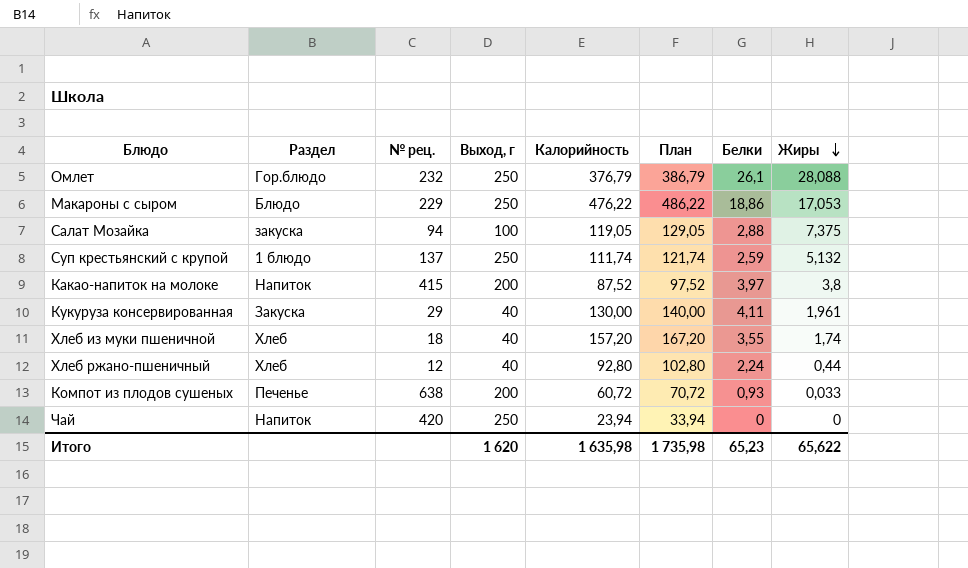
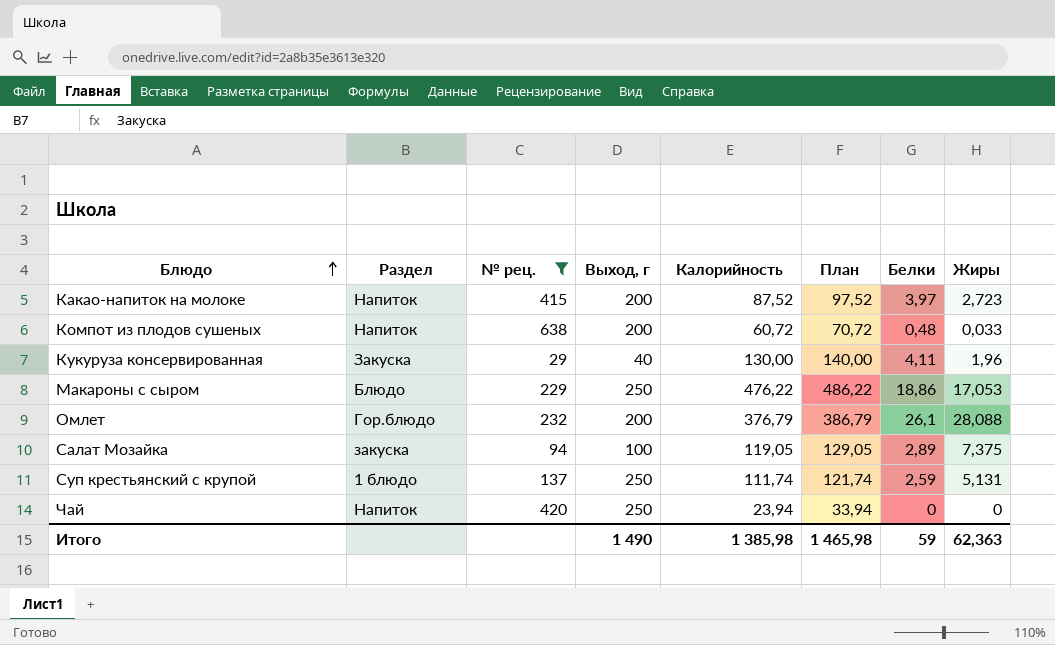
filter: none -> № рец. >= 29
row order: Жиры descending -> Блюдо ascending
Какао-напиток на молоке | Жиры: 3,8 -> 2,723
Компот из плодов сушеных | Раздел: Печенье -> Напиток
Компот из плодов сушеных | Белки: 0,93 -> 0,48
Кукуруза консервированная | Жиры: 1,961 -> 1,96
Омлет | Выход, г: 250 -> 200
Салат Мозайка | Белки: 2,88 -> 2,89
Суп крестьянский с крупой | Жиры: 5,132 -> 5,131
Итого | Выход, г: 1 620 -> 1 490
Итого | Калорийность: 1 635,98 -> 1 385,98
Итого | План: 1 735,98 -> 1 465,98
Итого | Белки: 65,23 -> 59
Итого | Жиры: 65,622 -> 62,363

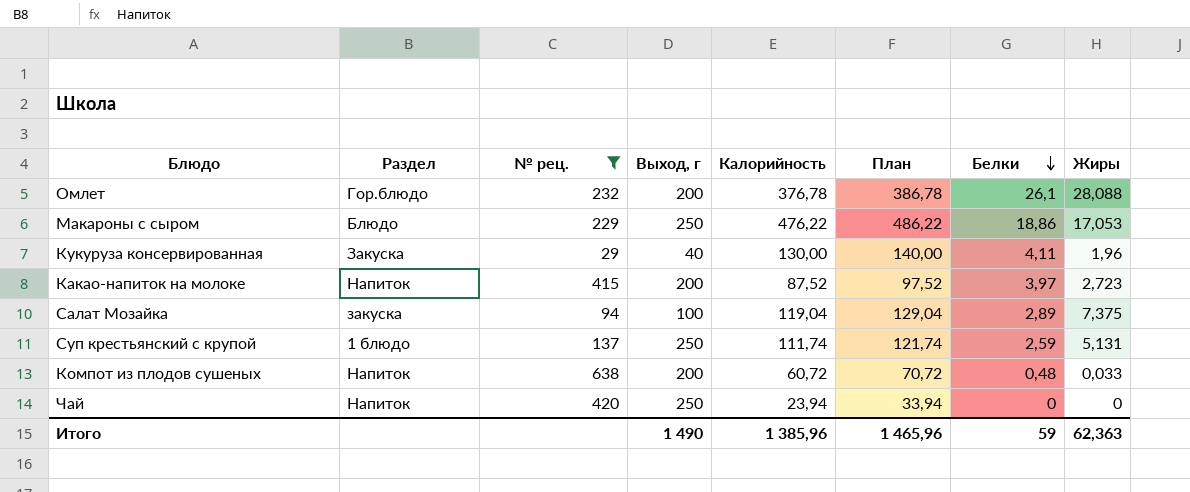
row order: Блюдо ascending -> Белки descending
Омлет | Калорийность: 376,79 -> 376,78
Омлет | План: 386,79 -> 386,78
Салат Мозайка | Калорийность: 119,05 -> 119,04
Салат Мозайка | План: 129,05 -> 129,04
Итого | Калорийность: 1 385,98 -> 1 385,96
Итого | План: 1 465,98 -> 1 465,96

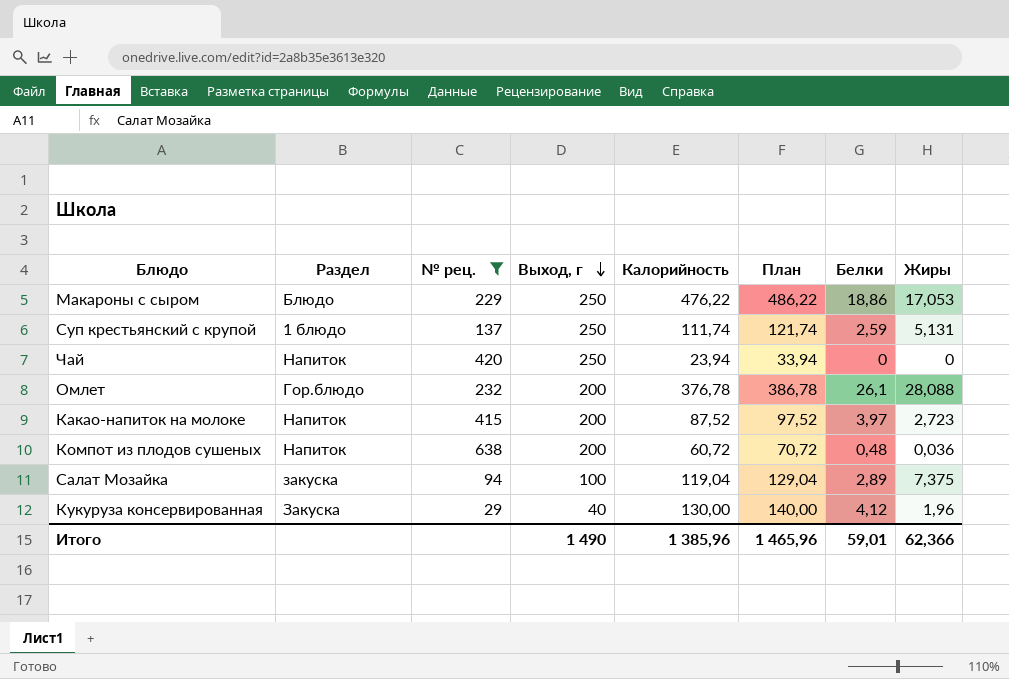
row order: Белки descending -> Выход, г descending
Компот из плодов сушеных | Жиры: 0,033 -> 0,036
Кукуруза консервированная | Белки: 4,11 -> 4,12
Итого | Белки: 59 -> 59,01
Итого | Жиры: 62,363 -> 62,366

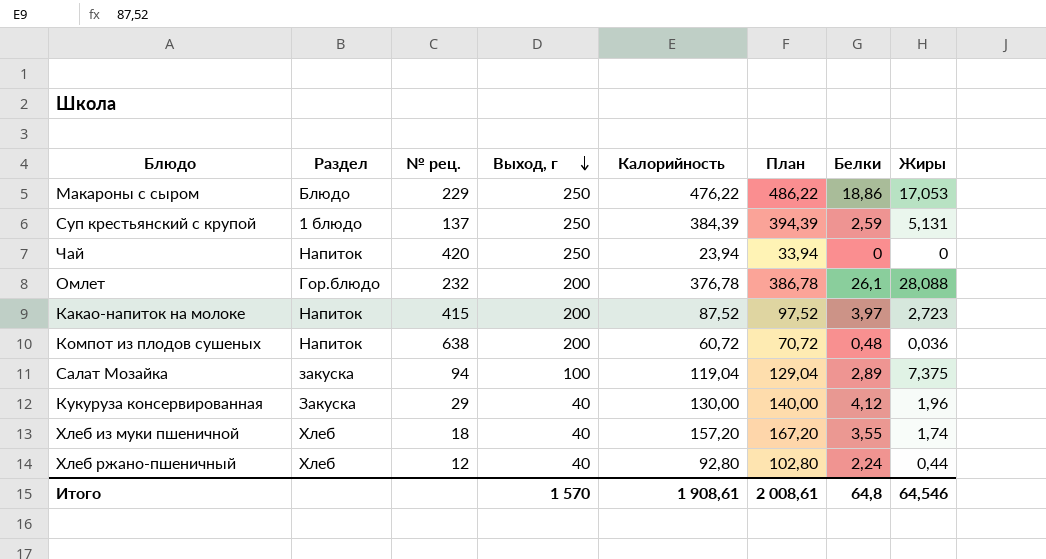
filter: № рец. >= 29 -> none
Суп крестьянский с крупой | Калорийность: 111,74 -> 384,39
Суп крестьянский с крупой | План: 121,74 -> 394,39
Итого | Выход, г: 1 490 -> 1 570
Итого | Калорийность: 1 385,96 -> 1 908,61
Итого | План: 1 465,96 -> 2 008,61
Итого | Белки: 59,01 -> 64,8
Итого | Жиры: 62,366 -> 64,546

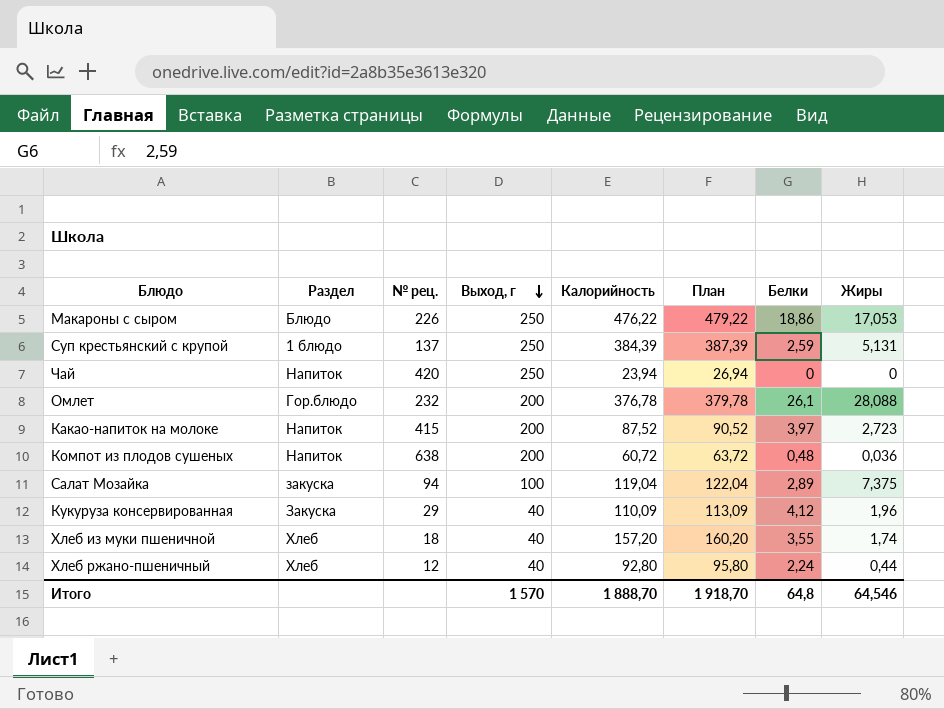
column План | formula: [Калорийность] + 10 -> [Калорийность] + 3
Макароны с сыром | № рец.: 229 -> 226
Кукуруза консервированная | Калорийность: 130,00 -> 110,09
Итого | Калорийность: 1 908,61 -> 1 888,70
Итого | План: 2 008,61 -> 1 918,70

